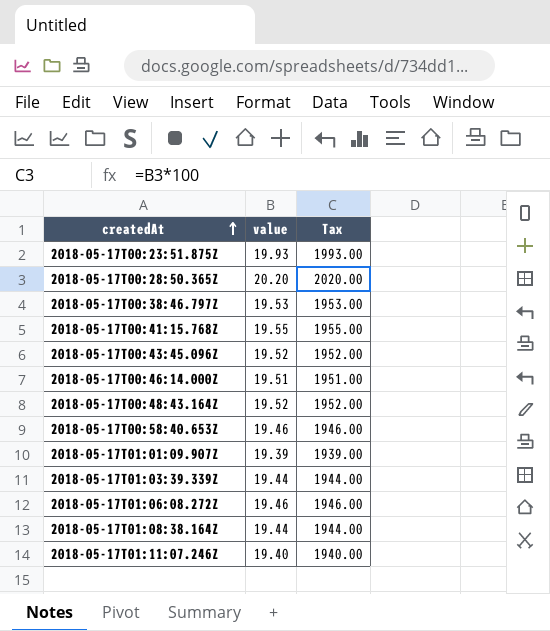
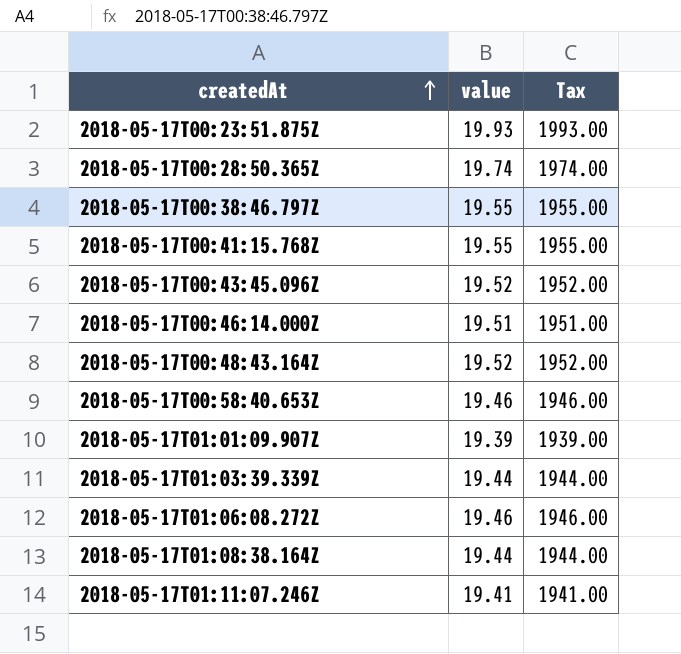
2018-05-17T00:28:50.365Z | value: 20.20 -> 19.74
2018-05-17T00:28:50.365Z | Tax: 2020.00 -> 1974.00
2018-05-17T00:38:46.797Z | value: 19.53 -> 19.55
2018-05-17T00:38:46.797Z | Tax: 1953.00 -> 1955.00
2018-05-17T01:11:07.246Z | value: 19.40 -> 19.41
2018-05-17T01:11:07.246Z | Tax: 1940.00 -> 1941.00

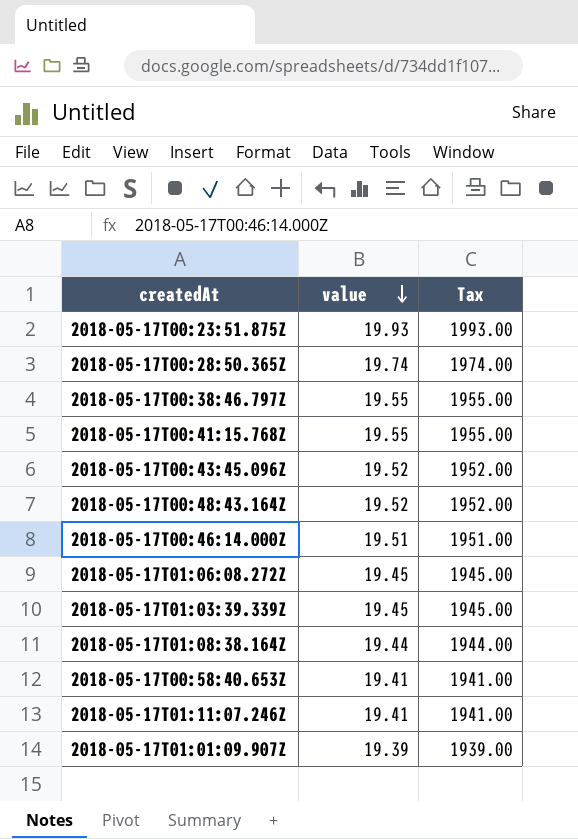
row order: createdAt ascending -> value descending
2018-05-17T01:06:08.272Z | value: 19.46 -> 19.45
2018-05-17T01:06:08.272Z | Tax: 1946.00 -> 1945.00
2018-05-17T01:03:39.339Z | value: 19.44 -> 19.45
2018-05-17T01:03:39.339Z | Tax: 1944.00 -> 1945.00
2018-05-17T00:58:40.653Z | value: 19.46 -> 19.41
2018-05-17T00:58:40.653Z | Tax: 1946.00 -> 1941.00

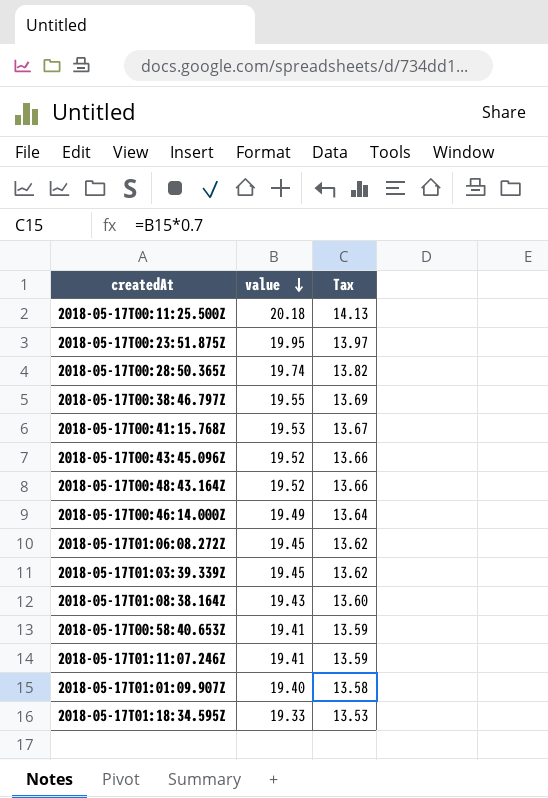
column Tax | formula: [value] * 100 -> [value] * 0.7
row 2018-05-17T00:11:25.500Z: none -> 20.18 | 14.13
2018-05-17T00:23:51.875Z | value: 19.93 -> 19.95
2018-05-17T00:41:15.768Z | value: 19.55 -> 19.53
2018-05-17T00:46:14.000Z | value: 19.51 -> 19.49
2018-05-17T01:08:38.164Z | value: 19.44 -> 19.43
2018-05-17T01:01:09.907Z | value: 19.39 -> 19.40
row 2018-05-17T01:18:34.595Z: none -> 19.33 | 13.53

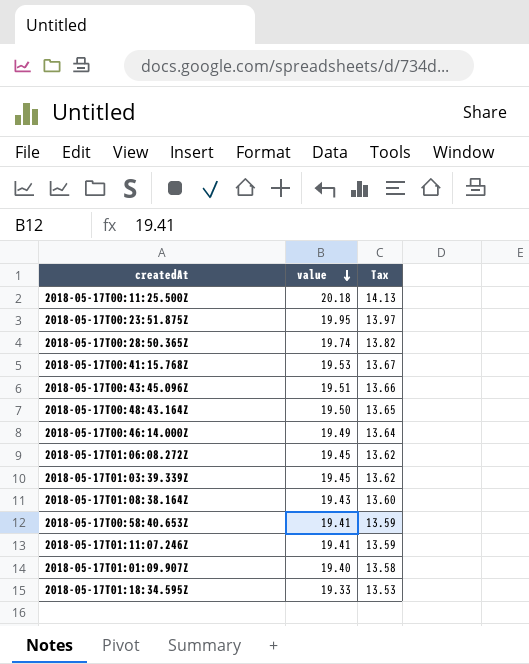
row 2018-05-17T00:38:46.797Z: 19.55 | 13.69 -> none
2018-05-17T00:43:45.096Z | value: 19.52 -> 19.51
2018-05-17T00:48:43.164Z | value: 19.52 -> 19.50
2018-05-17T00:48:43.164Z | Tax: 13.66 -> 13.65

